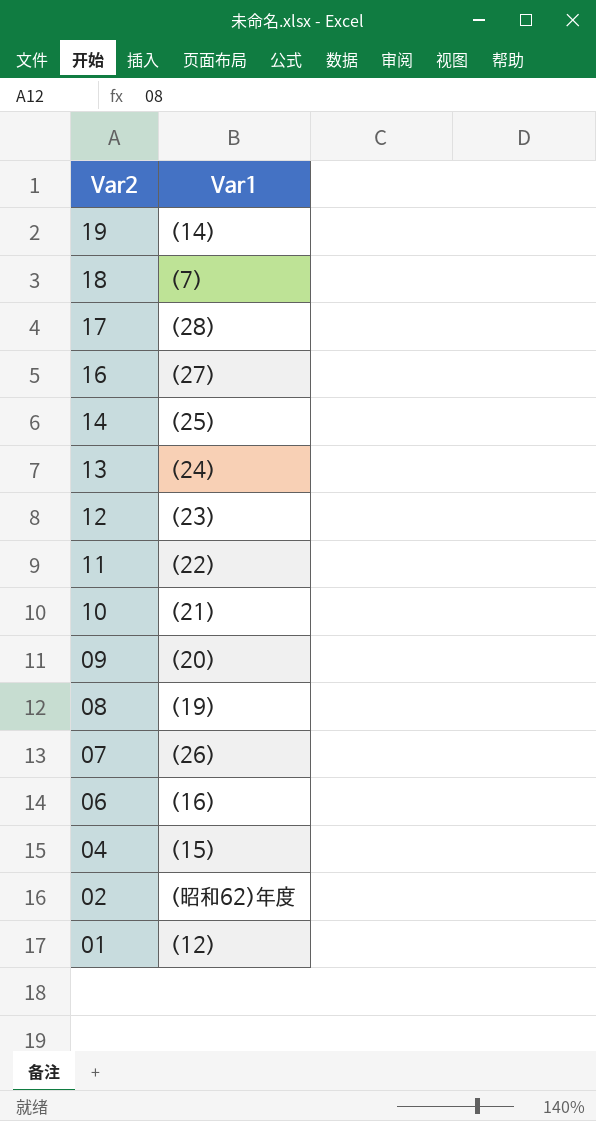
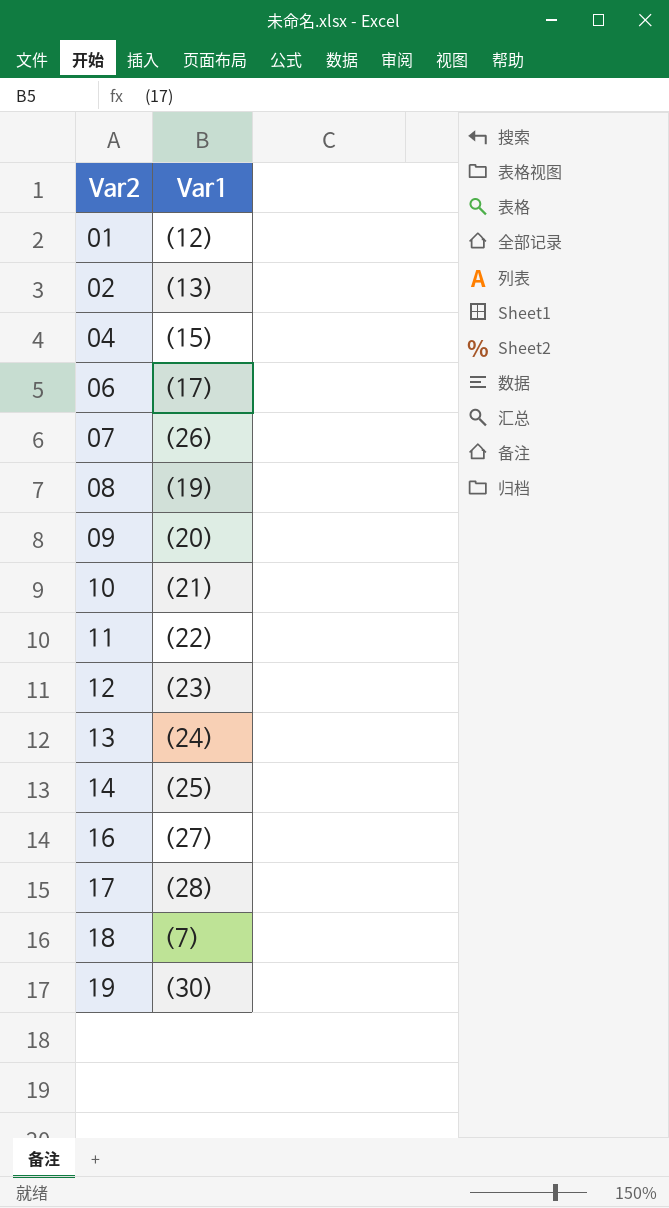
row order: Var2 descending -> Var2 ascending
02 | Var1: (昭和62)年度 -> (13)
06 | Var1: (16) -> (17)
19 | Var1: (14) -> (30)

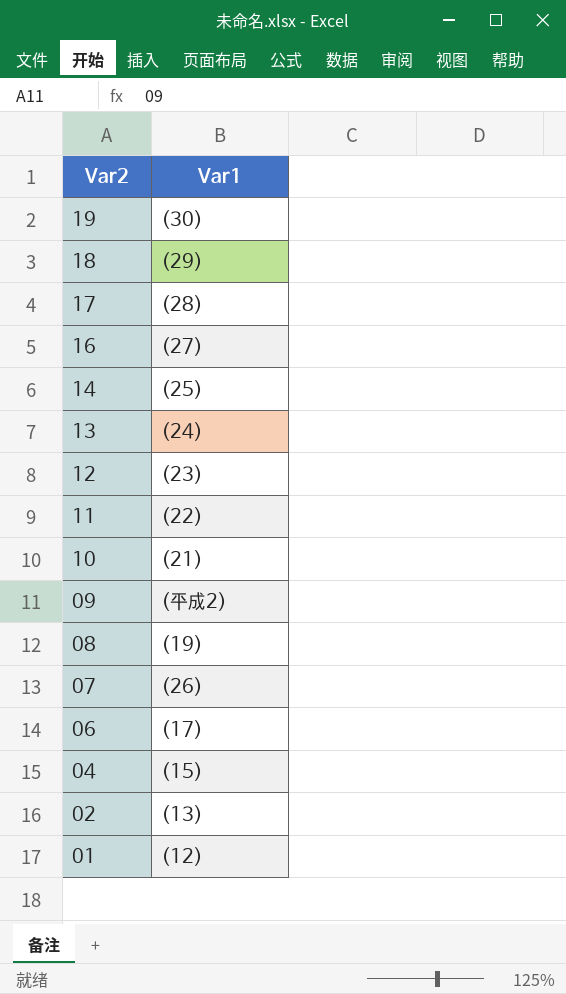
row order: Var2 ascending -> Var2 descending
18 | Var1: (7) -> (29)
09 | Var1: (20) -> (平成2)

